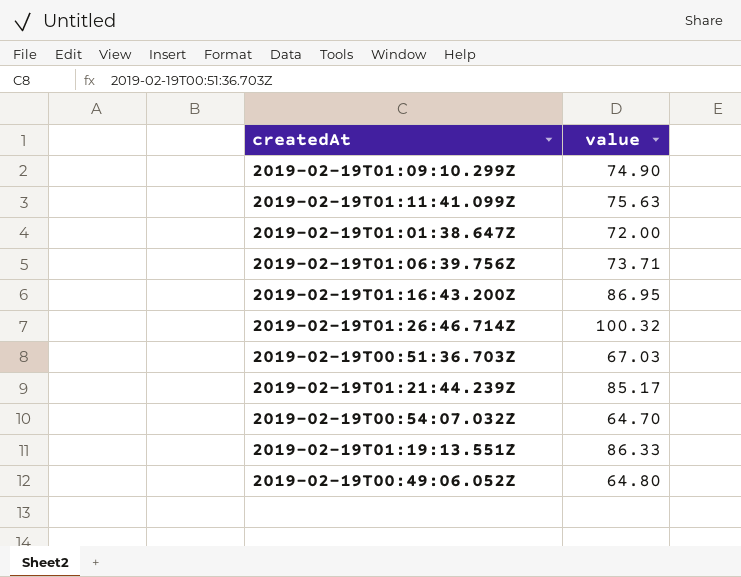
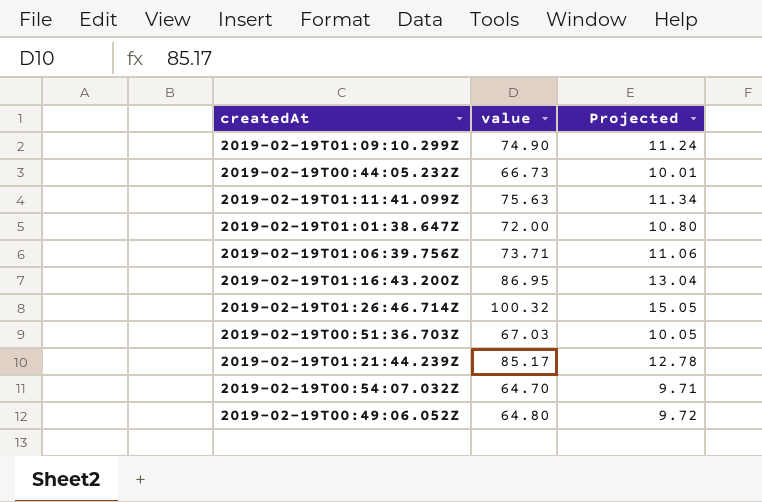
column Projected | formula: none -> [value] * 0.15
row 2019-02-19T01:19:13.551Z: 86.33 -> none
row 2019-02-19T00:44:05.232Z: none -> 66.73 | 10.01

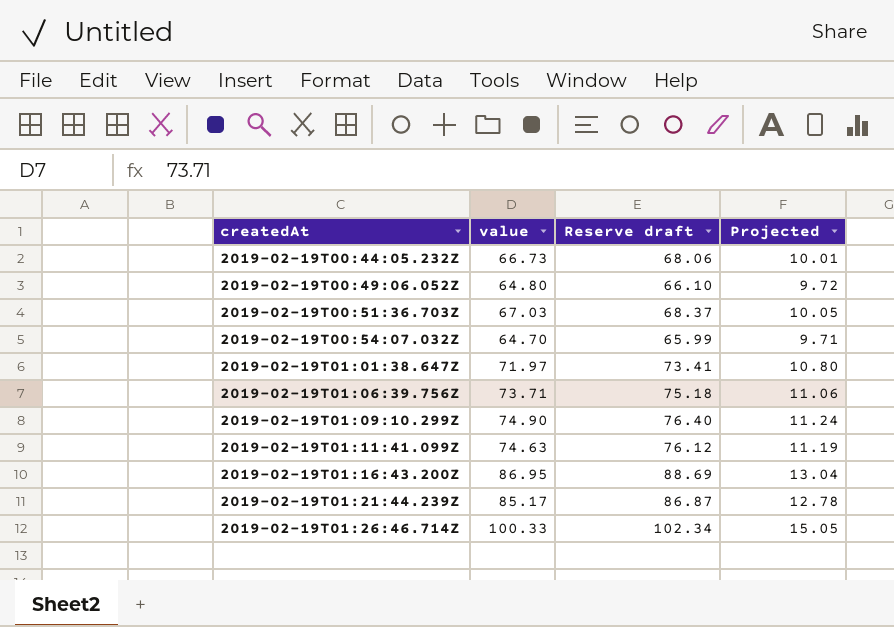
row order: none -> createdAt ascending
column Reserve draft | formula: none -> [value] * 1.02
2019-02-19T01:01:38.647Z | value: 72.00 -> 71.97
2019-02-19T01:11:41.099Z | value: 75.63 -> 74.63
2019-02-19T01:11:41.099Z | Projected: 11.34 -> 11.19
2019-02-19T01:26:46.714Z | value: 100.32 -> 100.33

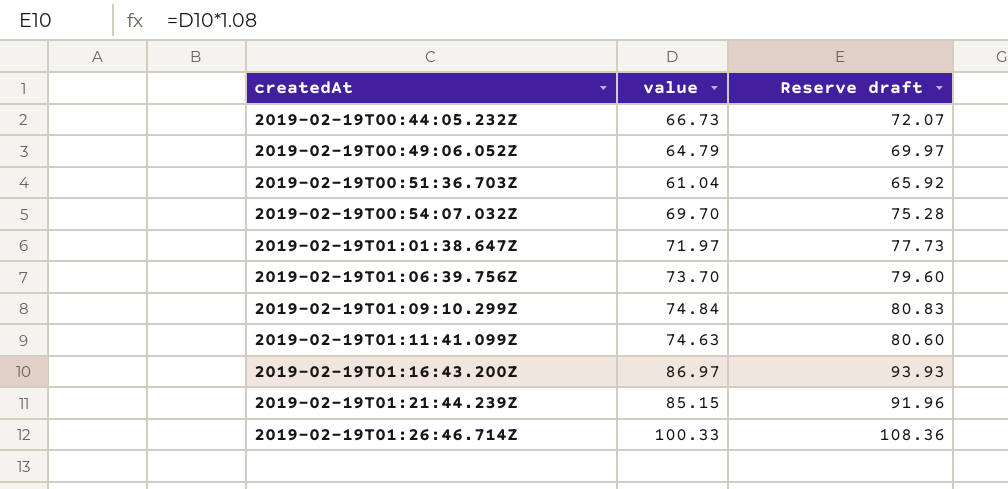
column Projected | formula: [value] * 0.15 -> none
column Reserve draft | formula: [value] * 1.02 -> [value] * 1.08
2019-02-19T00:49:06.052Z | value: 64.80 -> 64.79
2019-02-19T00:51:36.703Z | value: 67.03 -> 61.04
2019-02-19T00:54:07.032Z | value: 64.70 -> 69.70
2019-02-19T01:06:39.756Z | value: 73.71 -> 73.70
2019-02-19T01:09:10.299Z | value: 74.90 -> 74.84
2019-02-19T01:16:43.200Z | value: 86.95 -> 86.97
2019-02-19T01:21:44.239Z | value: 85.17 -> 85.15

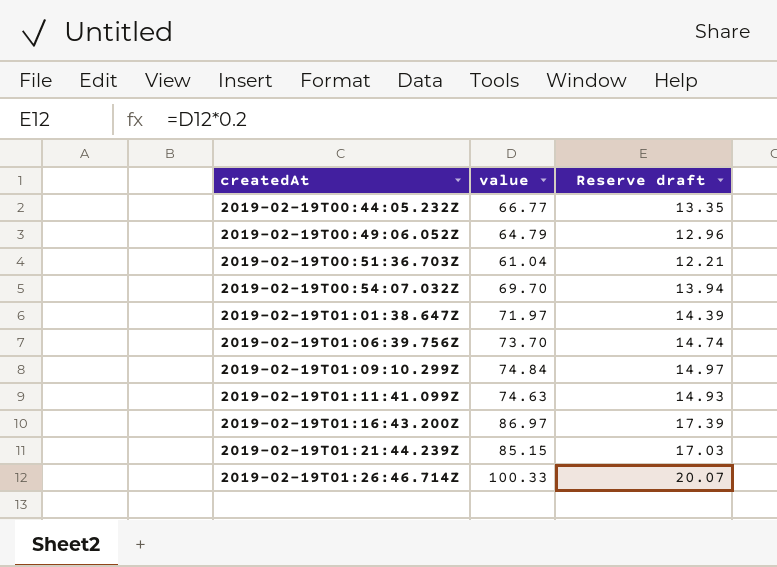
column Reserve draft | formula: [value] * 1.08 -> [value] * 0.2
2019-02-19T00:44:05.232Z | value: 66.73 -> 66.77

